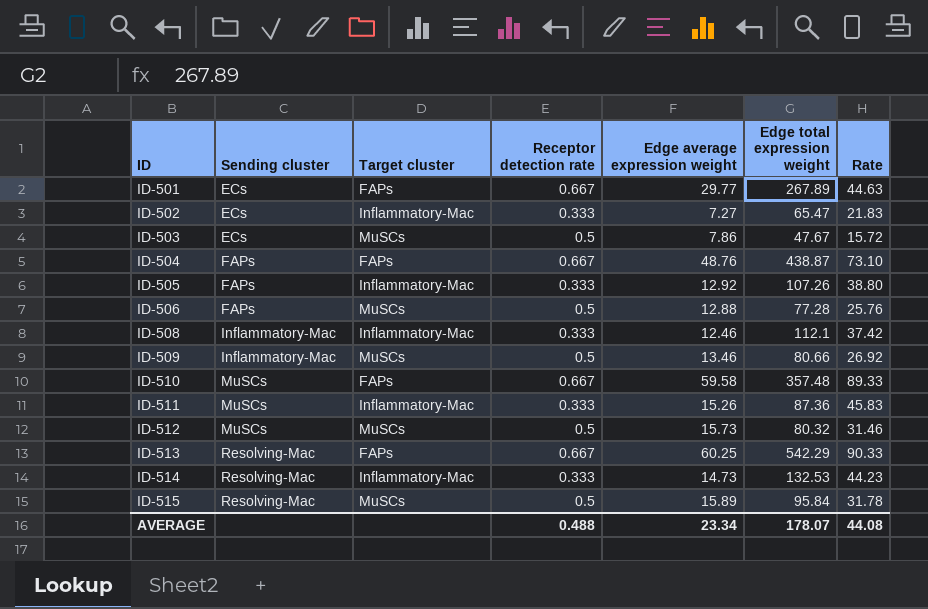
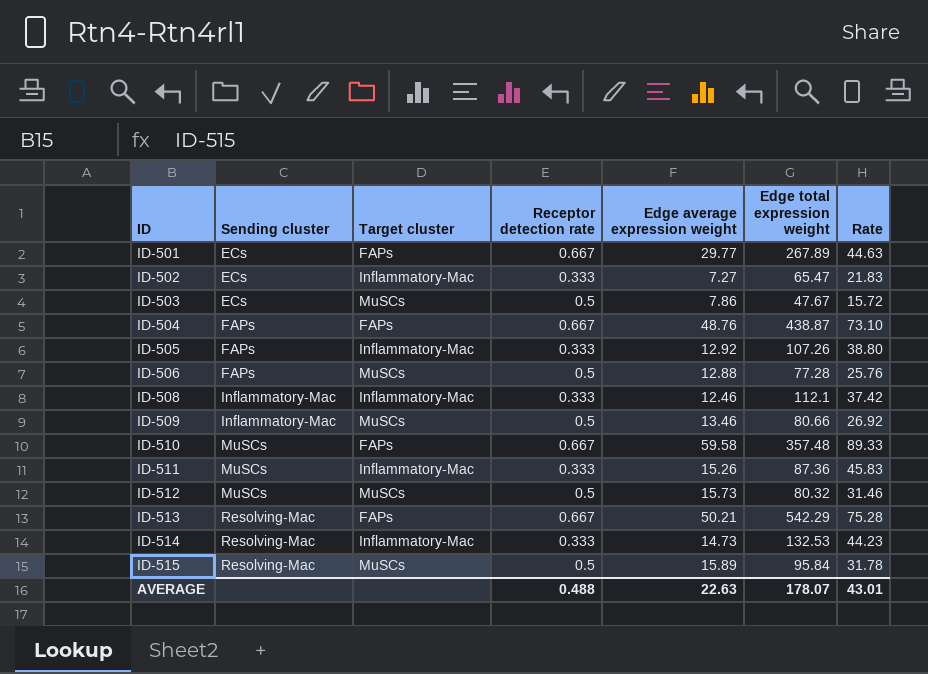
ID-513 | Edge average expression weight: 60.25 -> 50.21
ID-513 | Rate: 90.33 -> 75.28
AVERAGE | Edge average expression weight: 23.34 -> 22.63
AVERAGE | Rate: 44.08 -> 43.01

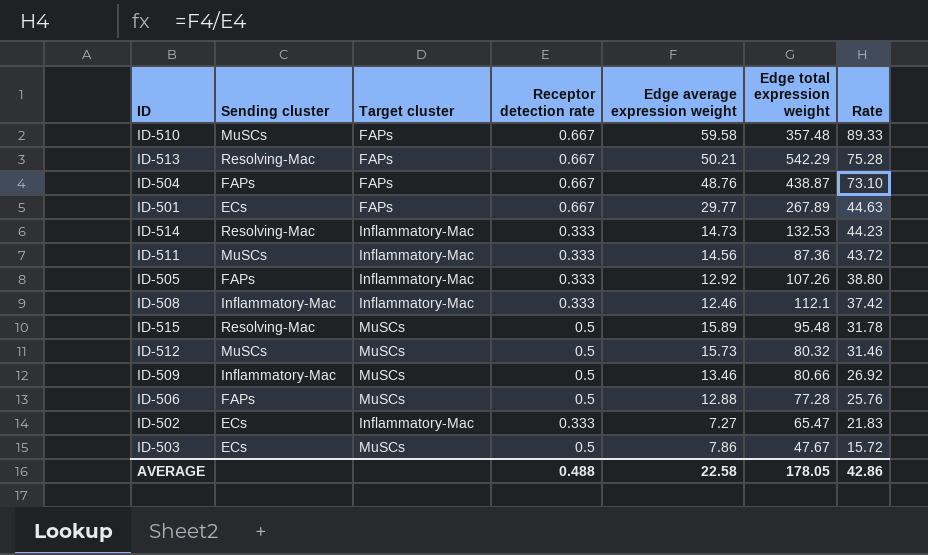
row order: ID ascending -> Rate descending
ID-511 | Edge average expression weight: 15.26 -> 14.56
ID-511 | Rate: 45.83 -> 43.72
ID-515 | Edge total expression weight: 95.84 -> 95.48
AVERAGE | Edge average expression weight: 22.63 -> 22.58
AVERAGE | Edge total expression weight: 178.07 -> 178.05
AVERAGE | Rate: 43.01 -> 42.86

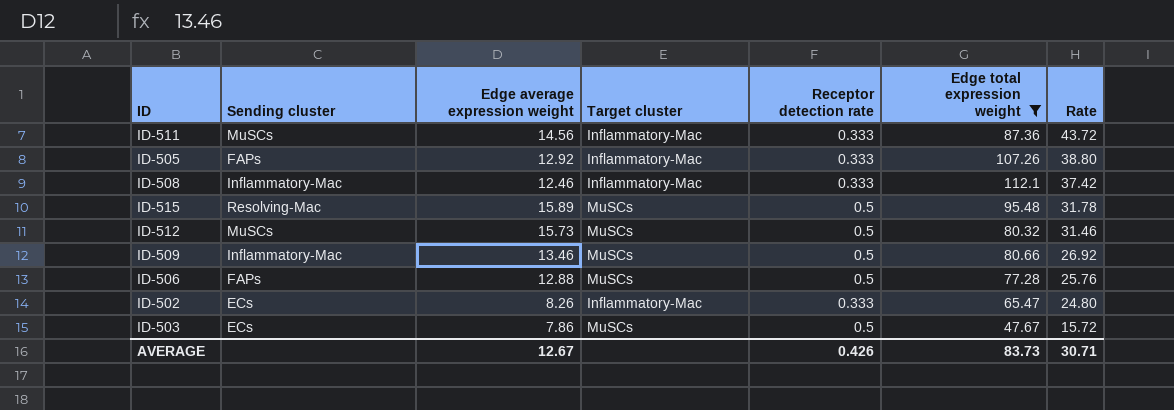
filter: none -> Edge total expression weight <= 112.1
column Edge average expression weight | position: 5 -> 3
ID-502 | Edge average expression weight: 7.27 -> 8.26
ID-502 | Rate: 21.83 -> 24.80
AVERAGE | Edge average expression weight: 22.58 -> 12.67
AVERAGE | Receptor detection rate: 0.488 -> 0.426
AVERAGE | Edge total expression weight: 178.05 -> 83.73
AVERAGE | Rate: 42.86 -> 30.71

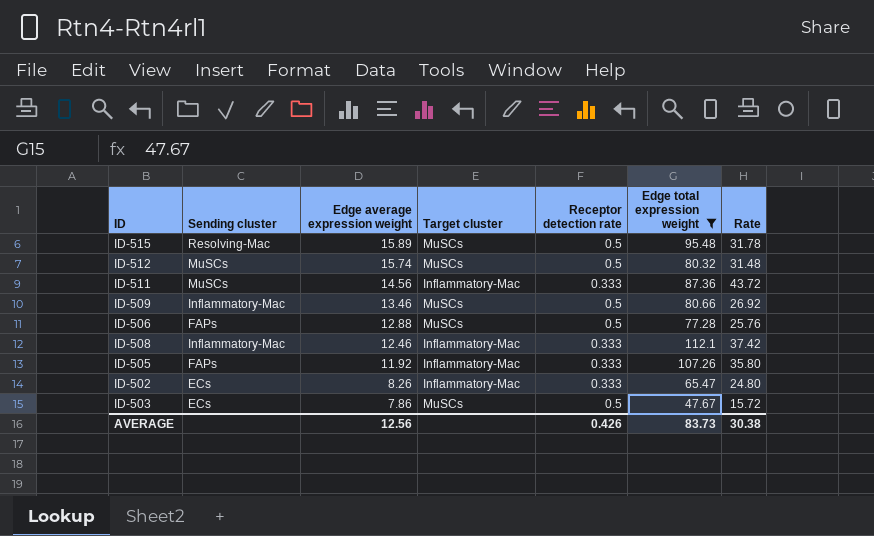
row order: Rate descending -> Edge average expression weight descending
ID-512 | Edge average expression weight: 15.73 -> 15.74
ID-512 | Rate: 31.46 -> 31.48
ID-505 | Edge average expression weight: 12.92 -> 11.92
ID-505 | Rate: 38.80 -> 35.80
AVERAGE | Edge average expression weight: 12.67 -> 12.56
AVERAGE | Rate: 30.71 -> 30.38

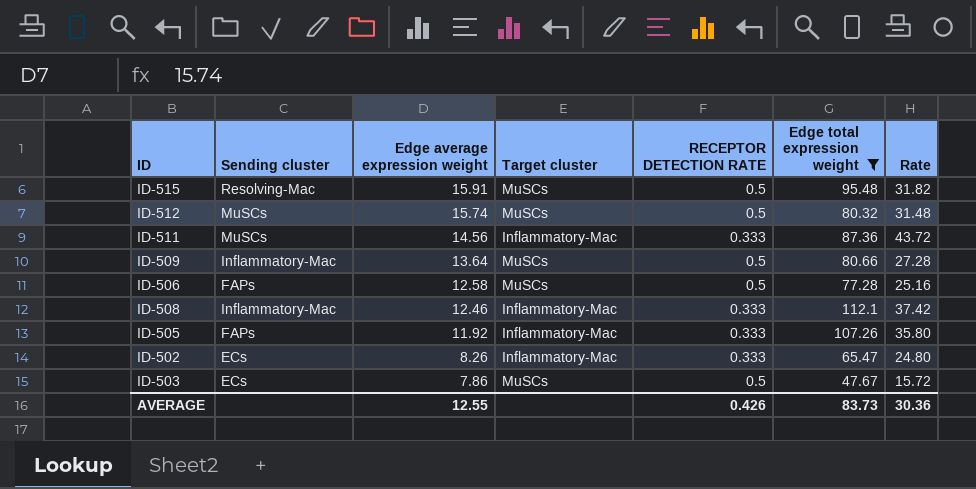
column name: Receptor detection rate -> RECEPTOR DETECTION RATE
ID-515 | Edge average expression weight: 15.89 -> 15.91
ID-515 | Rate: 31.78 -> 31.82
ID-509 | Edge average expression weight: 13.46 -> 13.64
ID-509 | Rate: 26.92 -> 27.28
ID-506 | Edge average expression weight: 12.88 -> 12.58
ID-506 | Rate: 25.76 -> 25.16
AVERAGE | Edge average expression weight: 12.56 -> 12.55
AVERAGE | Rate: 30.38 -> 30.36

